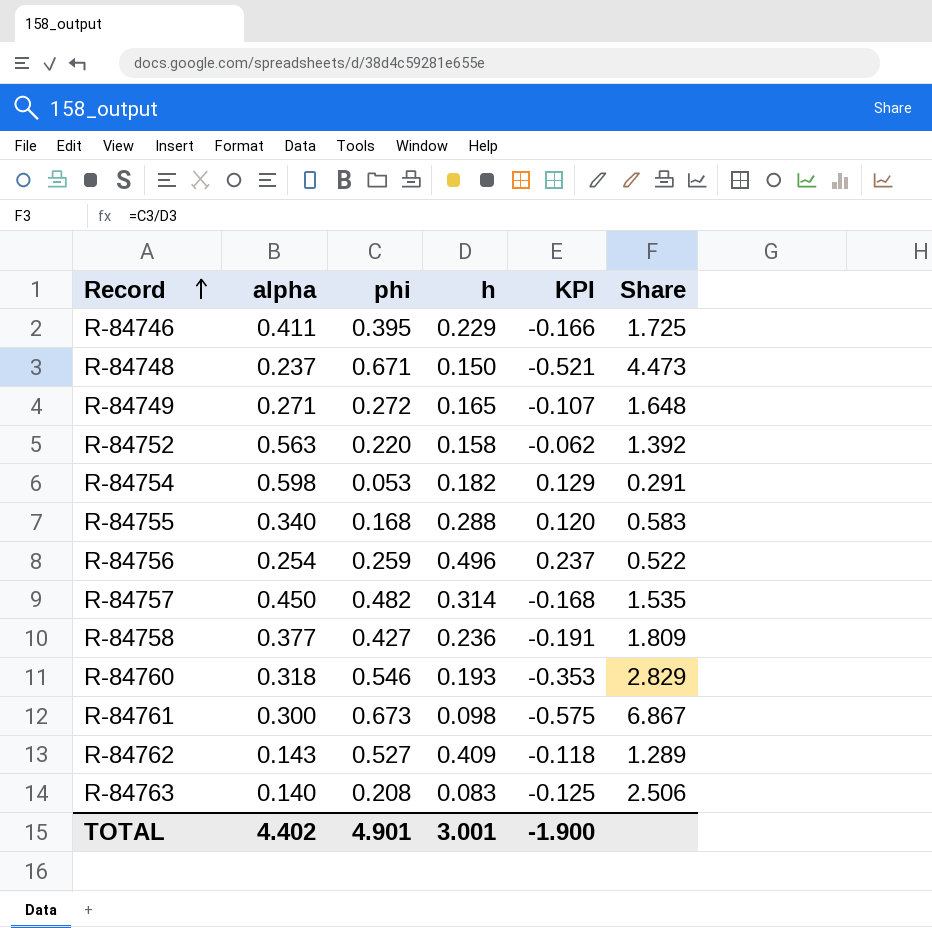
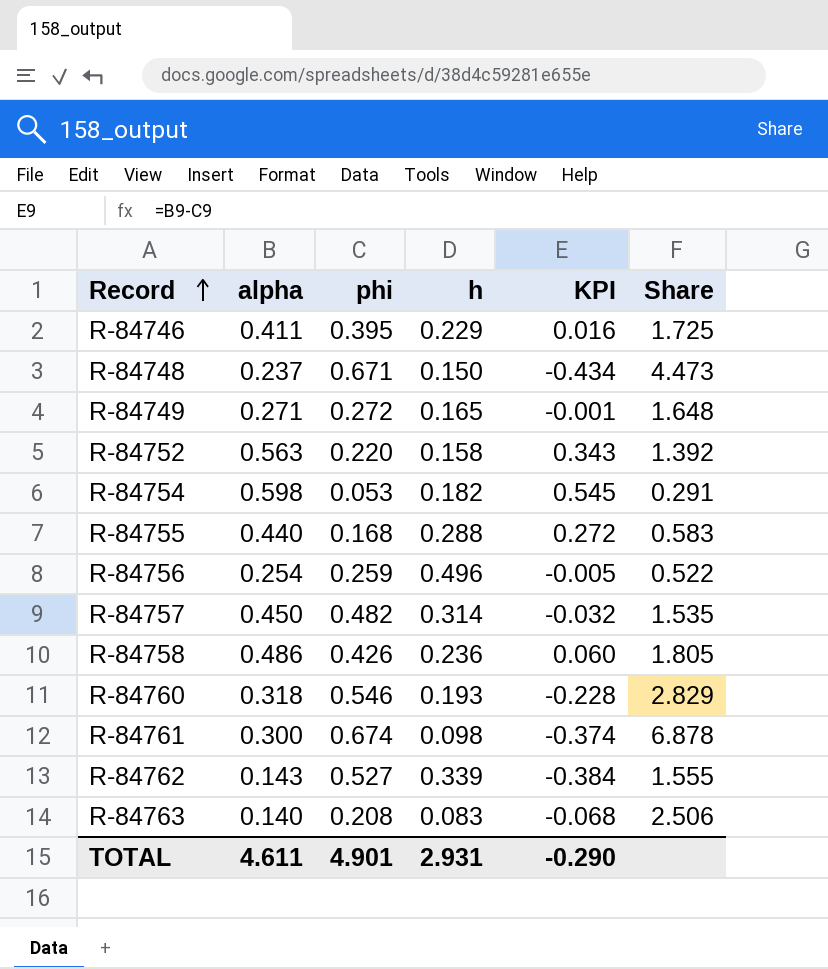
column KPI | formula: [h] - [phi] -> [alpha] - [phi]
R-84755 | alpha: 0.340 -> 0.440
R-84758 | alpha: 0.377 -> 0.486
R-84758 | phi: 0.427 -> 0.426
R-84758 | Share: 1.809 -> 1.805
R-84761 | phi: 0.673 -> 0.674
R-84761 | Share: 6.867 -> 6.878
R-84762 | h: 0.409 -> 0.339
R-84762 | Share: 1.289 -> 1.555
TOTAL | alpha: 4.402 -> 4.611
TOTAL | h: 3.001 -> 2.931
TOTAL | KPI: -1.900 -> -0.290

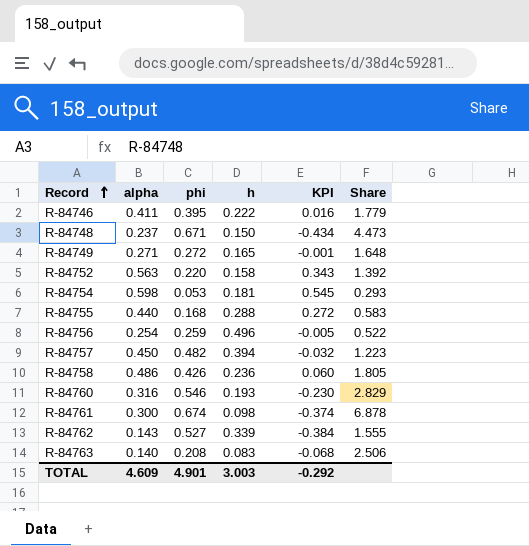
R-84746 | h: 0.229 -> 0.222
R-84746 | Share: 1.725 -> 1.779
R-84754 | h: 0.182 -> 0.181
R-84754 | Share: 0.291 -> 0.293
R-84757 | h: 0.314 -> 0.394
R-84757 | Share: 1.535 -> 1.223
R-84760 | alpha: 0.318 -> 0.316
R-84760 | KPI: -0.228 -> -0.230
TOTAL | alpha: 4.611 -> 4.609
TOTAL | h: 2.931 -> 3.003
TOTAL | KPI: -0.290 -> -0.292

